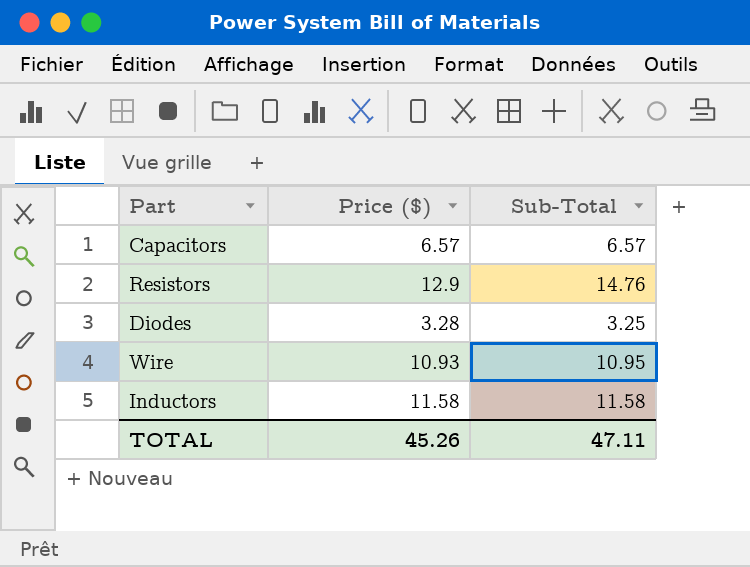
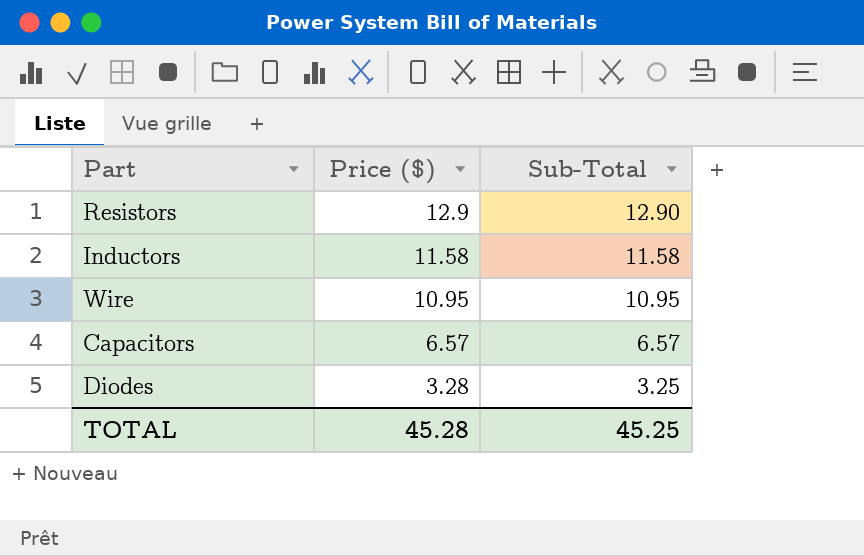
row order: none -> Price ($) descending
Resistors | Sub-Total: 14.76 -> 12.90
Wire | Price ($): 10.93 -> 10.95
TOTAL | Price ($): 45.26 -> 45.28
TOTAL | Sub-Total: 47.11 -> 45.25

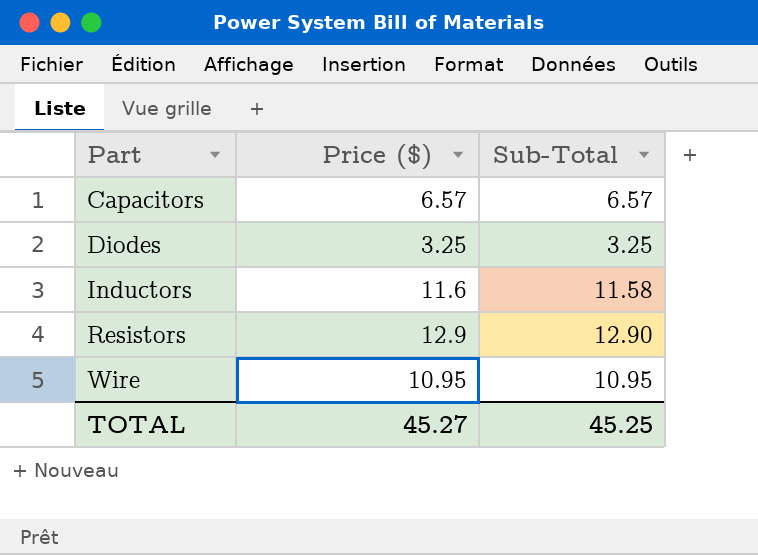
row order: Price ($) descending -> Part ascending
Diodes | Price ($): 3.28 -> 3.25
Inductors | Price ($): 11.58 -> 11.6
TOTAL | Price ($): 45.28 -> 45.27

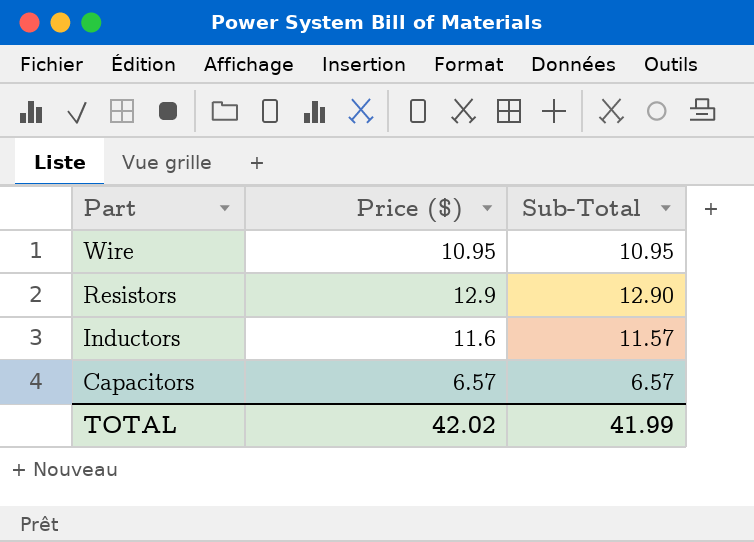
row order: Part ascending -> Part descending
row Diodes: 3.25 | 3.25 -> none
Inductors | Sub-Total: 11.58 -> 11.57
TOTAL | Price ($): 45.27 -> 42.02
TOTAL | Sub-Total: 45.25 -> 41.99

